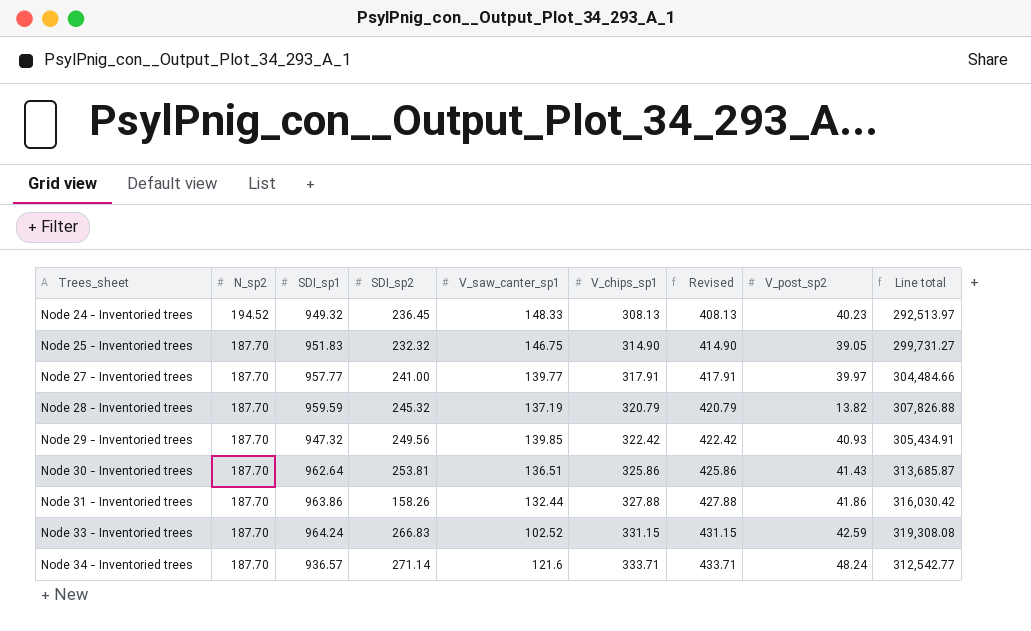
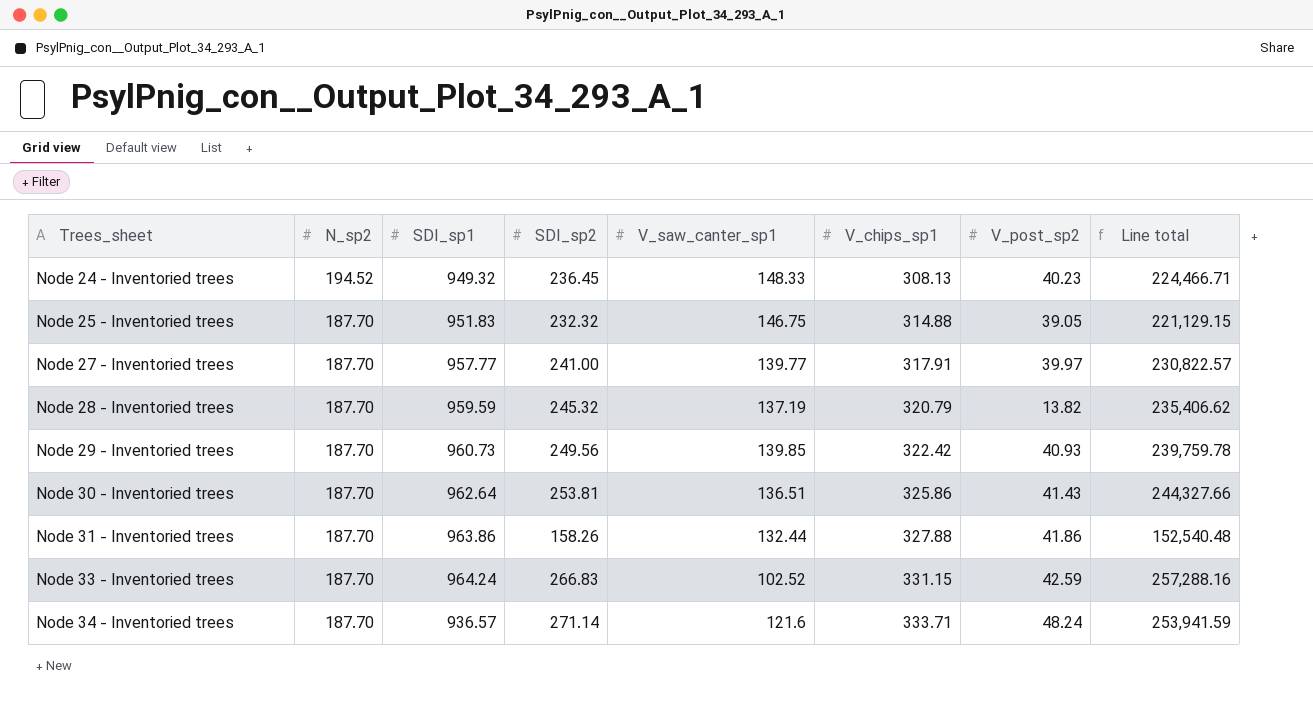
column Revised | formula: [V_chips_sp1] + 100 -> none
column Line total | formula: [SDI_sp1] * [V_chips_sp1] -> [SDI_sp1] * [SDI_sp2]
Node 25 - Inventoried trees | V_chips_sp1: 314.90 -> 314.88
Node 29 - Inventoried trees | SDI_sp1: 947.32 -> 960.73

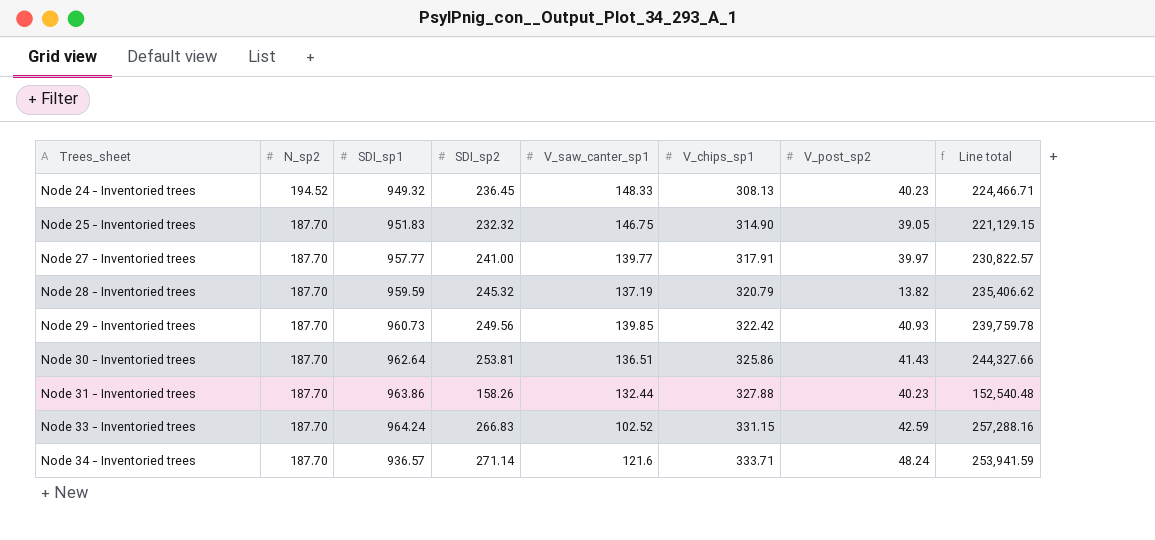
Node 25 - Inventoried trees | V_chips_sp1: 314.88 -> 314.90
Node 31 - Inventoried trees | V_post_sp2: 41.86 -> 40.23

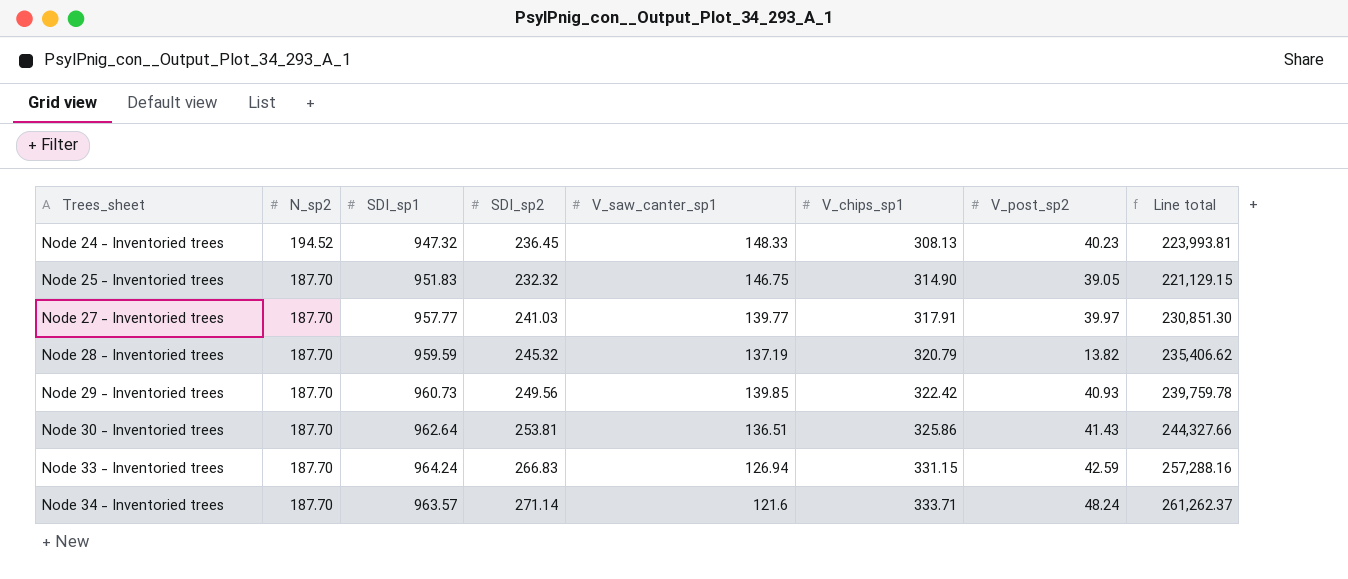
row Node 31 - Inventoried trees: 187.70 | 963.86 | 158.26 | 132.44 | 327.88 | 40.23 | 152,540.48 -> none
Node 24 - Inventoried trees | SDI_sp1: 949.32 -> 947.32
Node 24 - Inventoried trees | Line total: 224,466.71 -> 223,993.81
Node 27 - Inventoried trees | SDI_sp2: 241.00 -> 241.03
Node 27 - Inventoried trees | Line total: 230,822.57 -> 230,851.30
Node 33 - Inventoried trees | V_saw_canter_sp1: 102.52 -> 126.94
Node 34 - Inventoried trees | SDI_sp1: 936.57 -> 963.57
Node 34 - Inventoried trees | Line total: 253,941.59 -> 261,262.37

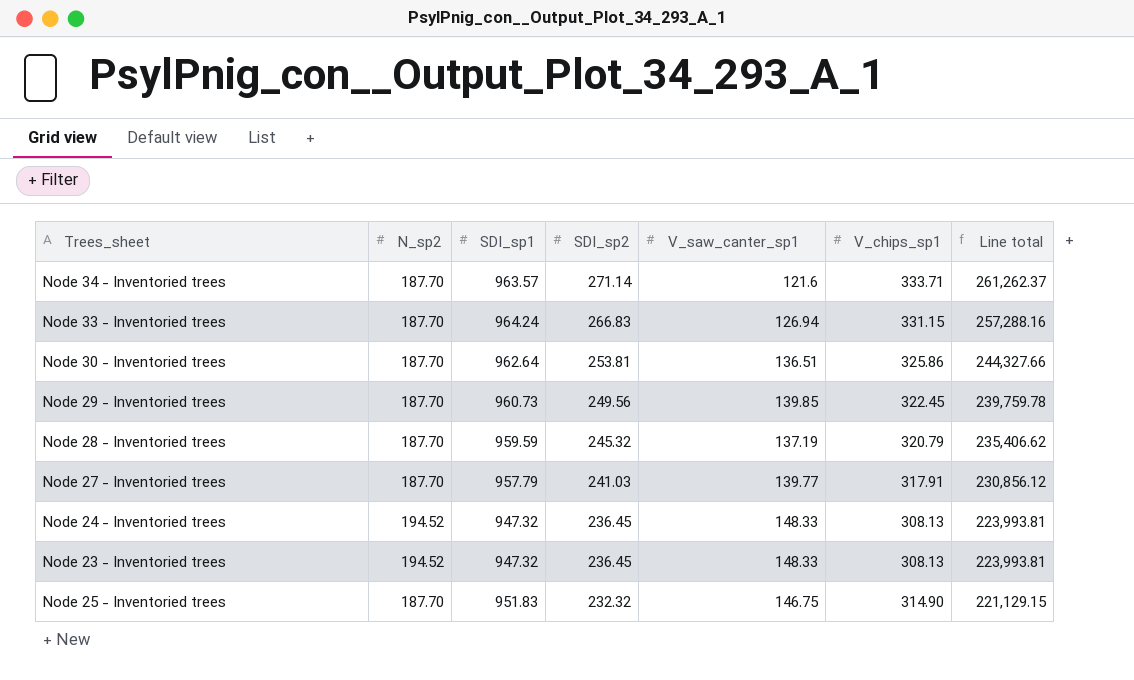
row order: Trees_sheet ascending -> SDI_sp2 descending
column V_post_sp2 | position: 7 -> none
Node 29 - Inventoried trees | V_chips_sp1: 322.42 -> 322.45
Node 27 - Inventoried trees | SDI_sp1: 957.77 -> 957.79
Node 27 - Inventoried trees | Line total: 230,851.30 -> 230,856.12
row Node 23 - Inventoried trees: none -> 194.52 | 947.32 | 236.45 | 148.33 | 308.13 | 223,993.81

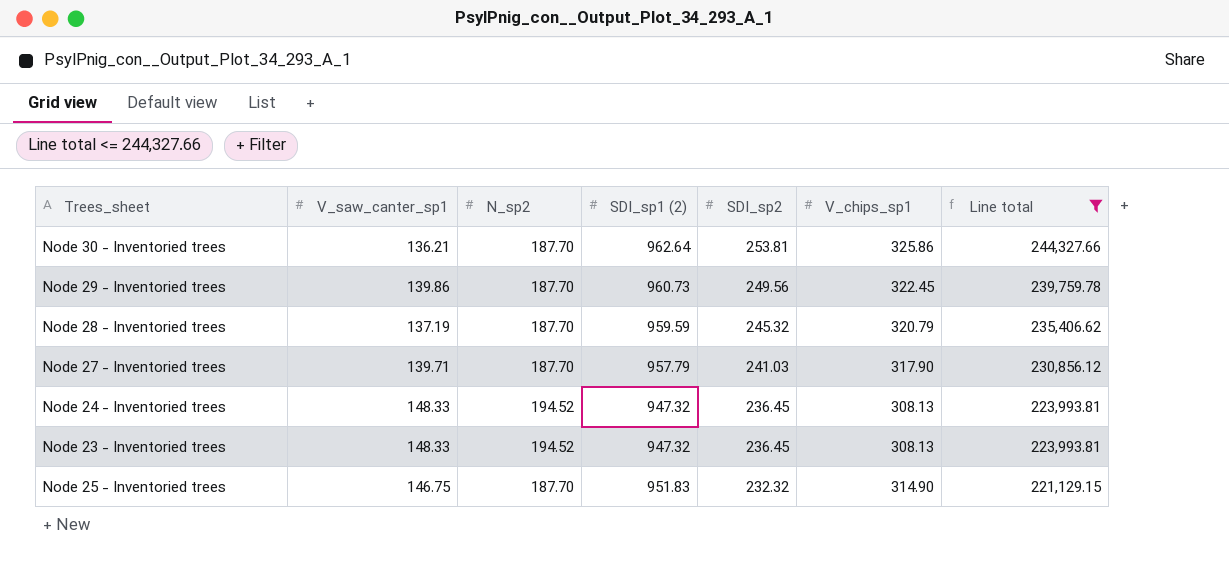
filter: none -> Line total <= 244,327.66
column V_saw_canter_sp1 | position: 5 -> 2
column name: SDI_sp1 -> SDI_sp1 (2)
Node 30 - Inventoried trees | V_saw_canter_sp1: 136.51 -> 136.21
Node 29 - Inventoried trees | V_saw_canter_sp1: 139.85 -> 139.86
Node 27 - Inventoried trees | V_saw_canter_sp1: 139.77 -> 139.71
Node 27 - Inventoried trees | V_chips_sp1: 317.91 -> 317.90

